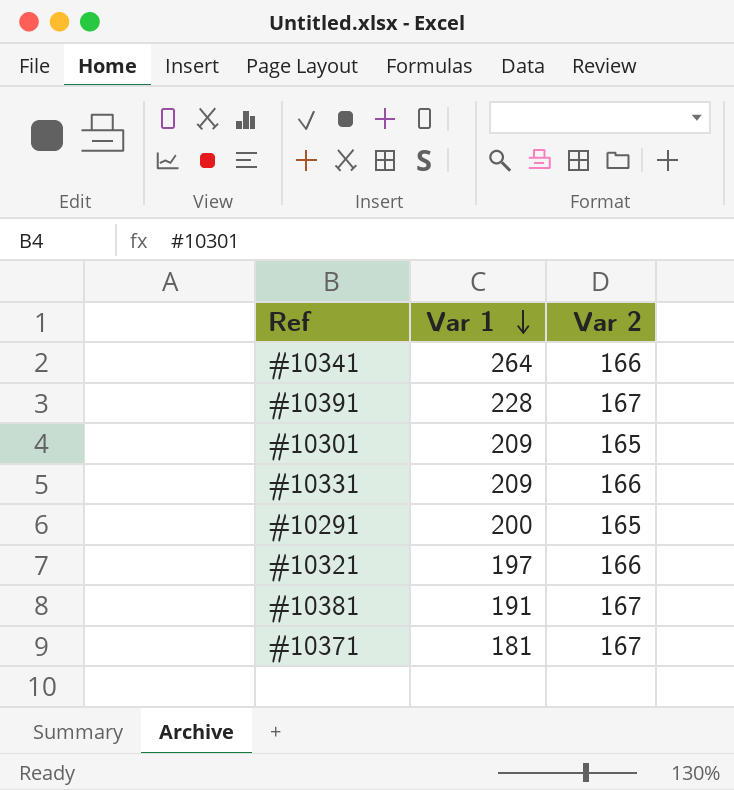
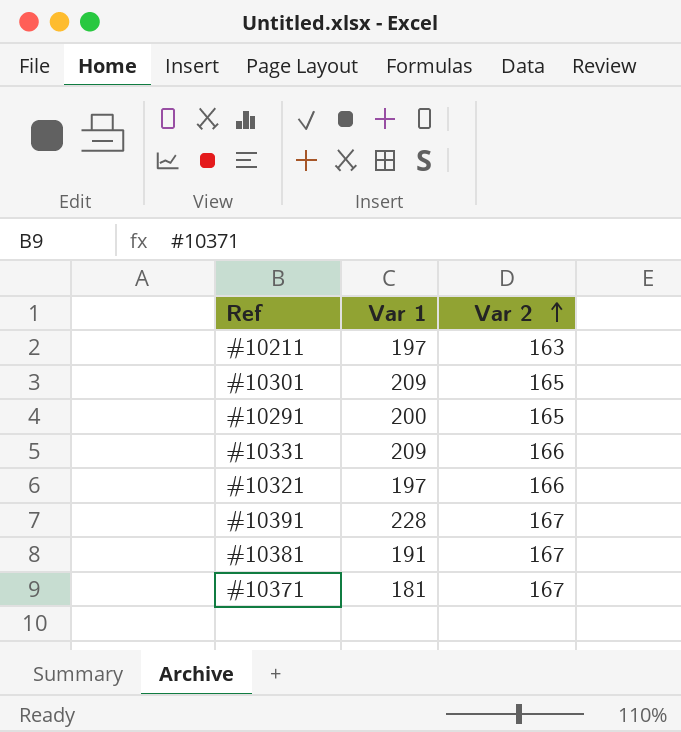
row order: Var 1 descending -> Var 2 ascending
row #10341: 264 | 166 -> none
row #10211: none -> 197 | 163

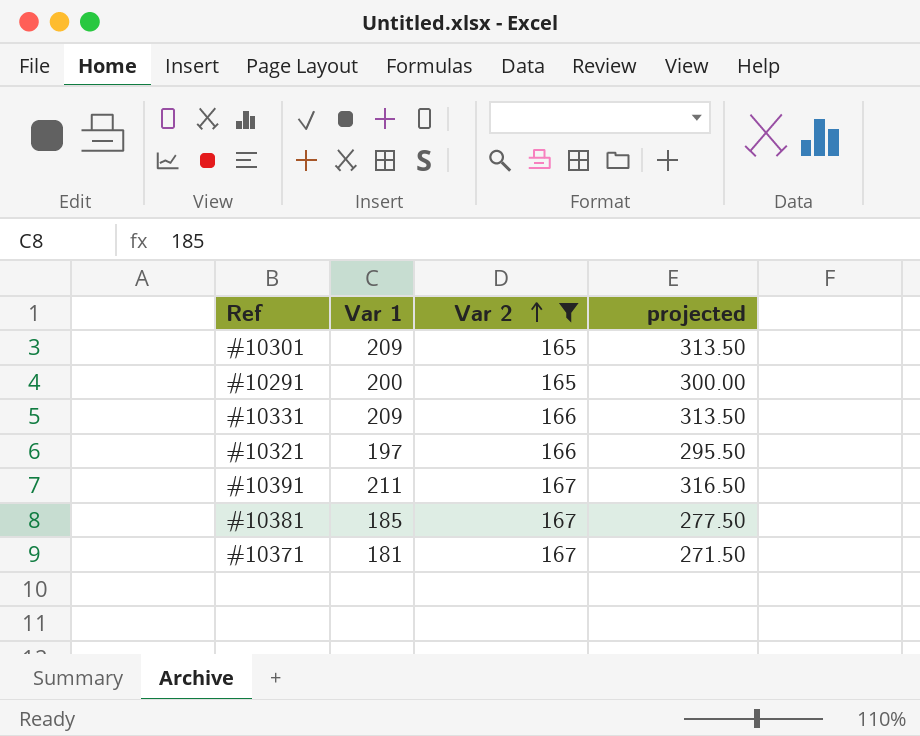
filter: none -> Var 2 != 163
column projected | formula: none -> [Var 1] * 1.5
#10391 | Var 1: 228 -> 211
#10381 | Var 1: 191 -> 185

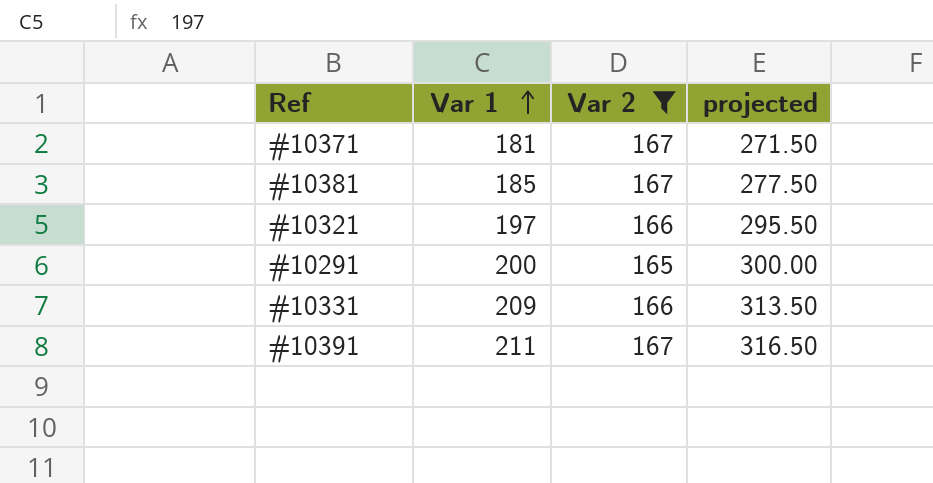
row order: Var 2 ascending -> Var 1 ascending
row #10301: 209 | 165 | 313.50 -> none

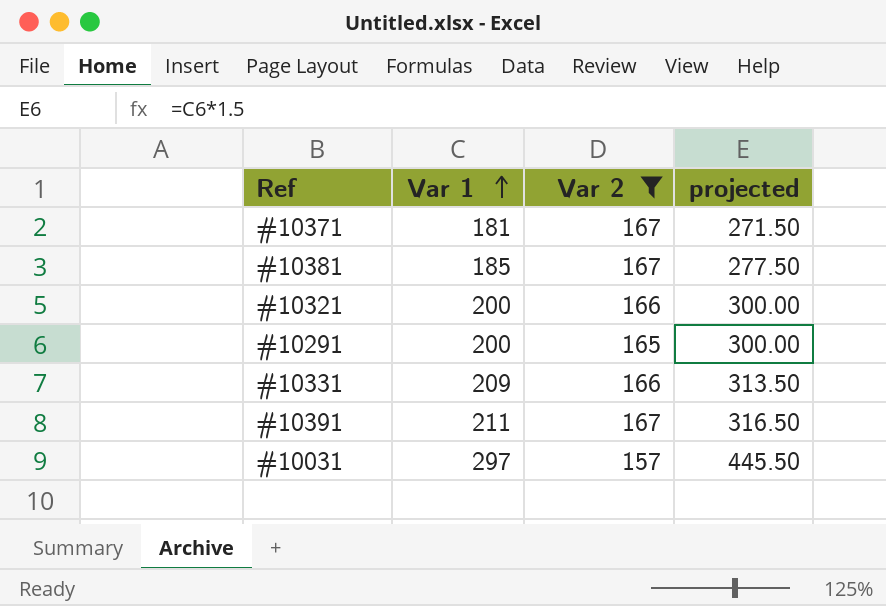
#10321 | Var 1: 197 -> 200
#10321 | projected: 295.50 -> 300.00
row #10031: none -> 297 | 157 | 445.50

